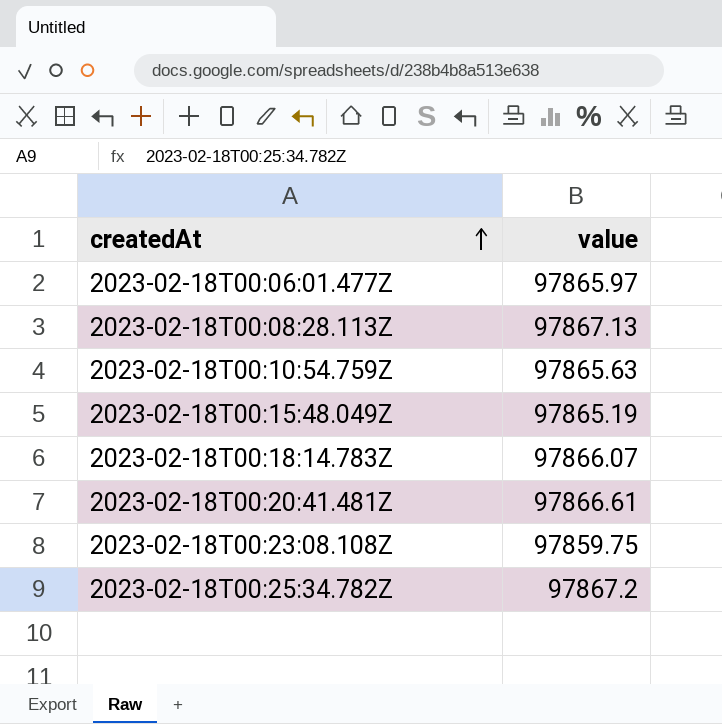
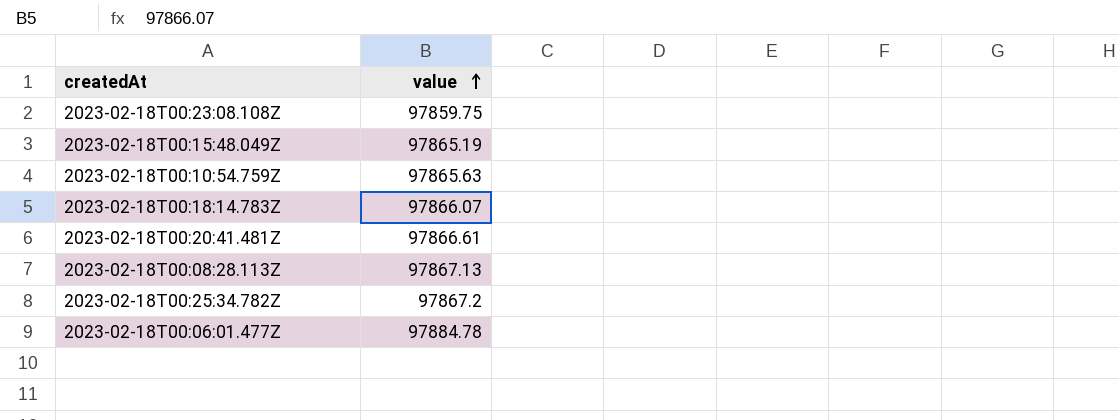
row order: createdAt ascending -> value ascending
2023-02-18T00:06:01.477Z | value: 97865.97 -> 97884.78

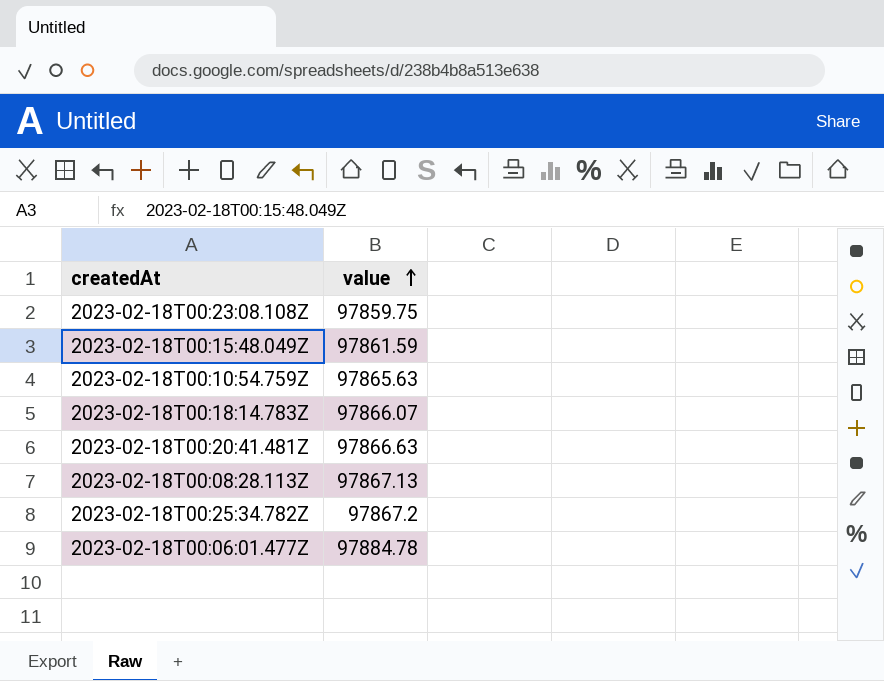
2023-02-18T00:15:48.049Z | value: 97865.19 -> 97861.59
2023-02-18T00:20:41.481Z | value: 97866.61 -> 97866.63

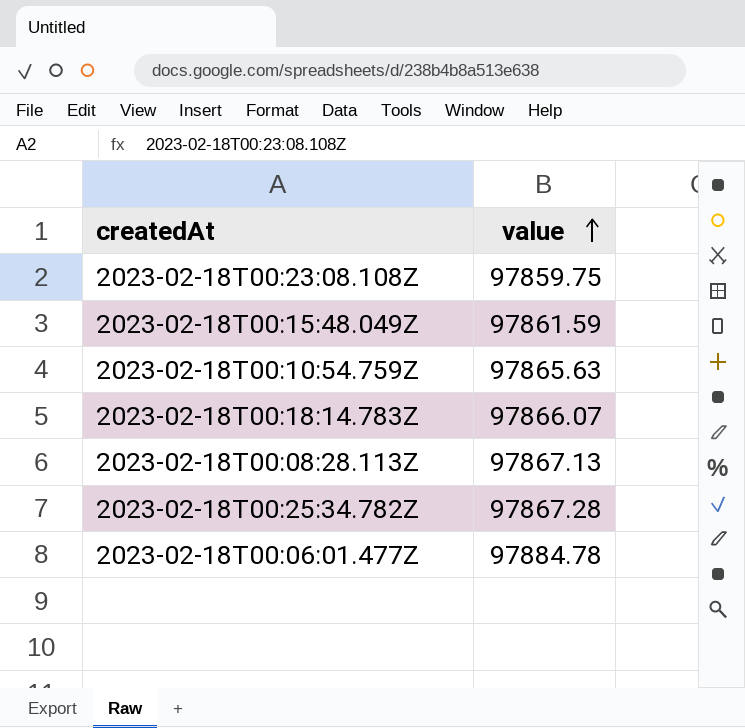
row 2023-02-18T00:20:41.481Z: 97866.63 -> none
2023-02-18T00:25:34.782Z | value: 97867.2 -> 97867.28

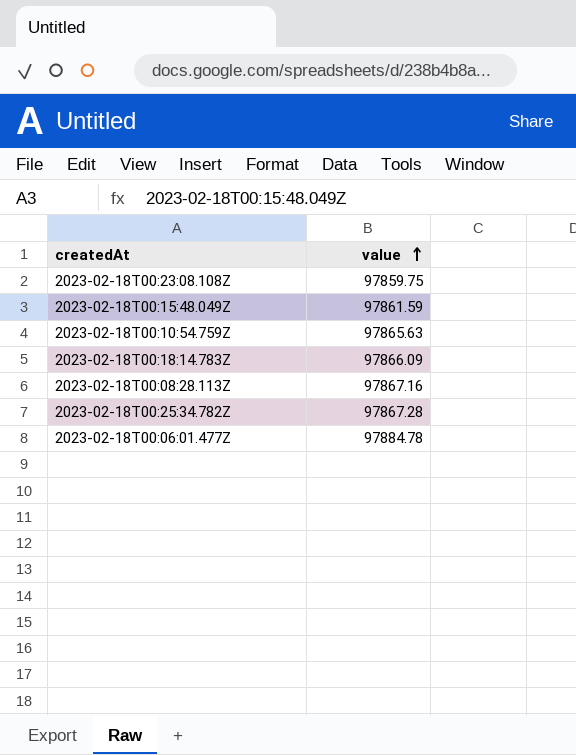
2023-02-18T00:18:14.783Z | value: 97866.07 -> 97866.09
2023-02-18T00:08:28.113Z | value: 97867.13 -> 97867.16

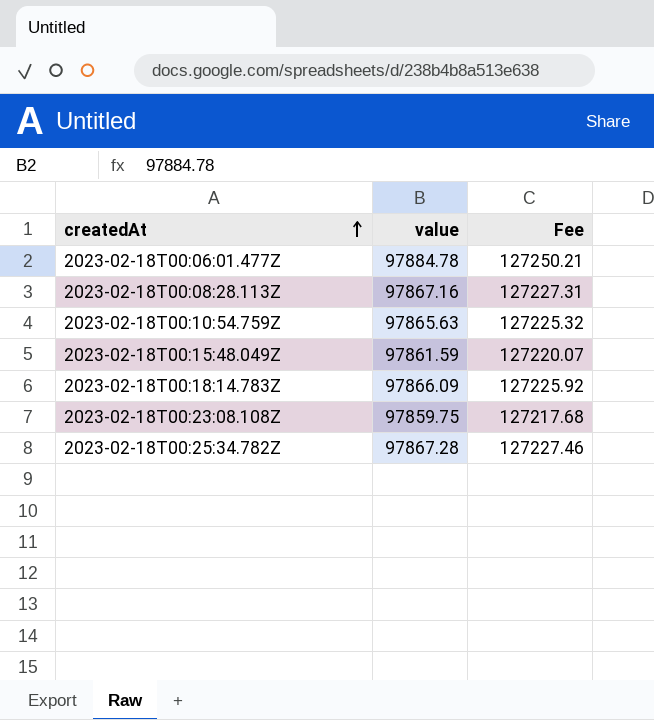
row order: value ascending -> createdAt ascending
column Fee | formula: none -> [value] * 1.3

